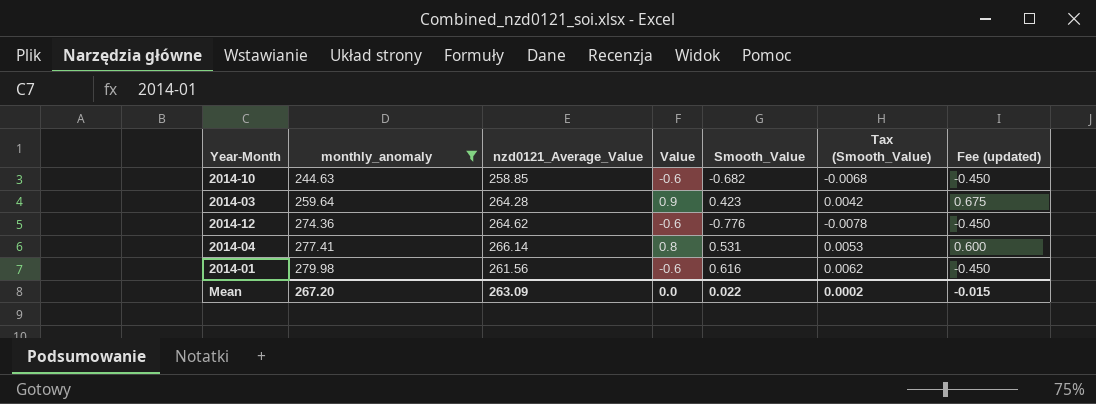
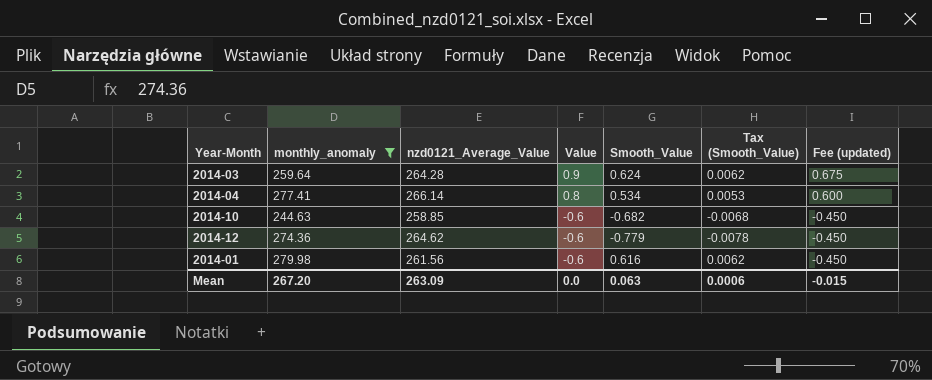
row order: monthly_anomaly ascending -> Value descending
2014-03 | Smooth_Value: 0.423 -> 0.624
2014-03 | Tax (Smooth_Value): 0.0042 -> 0.0062
2014-04 | Smooth_Value: 0.531 -> 0.534
2014-12 | Smooth_Value: -0.776 -> -0.779
Mean | Smooth_Value: 0.022 -> 0.063
Mean | Tax (Smooth_Value): 0.0002 -> 0.0006

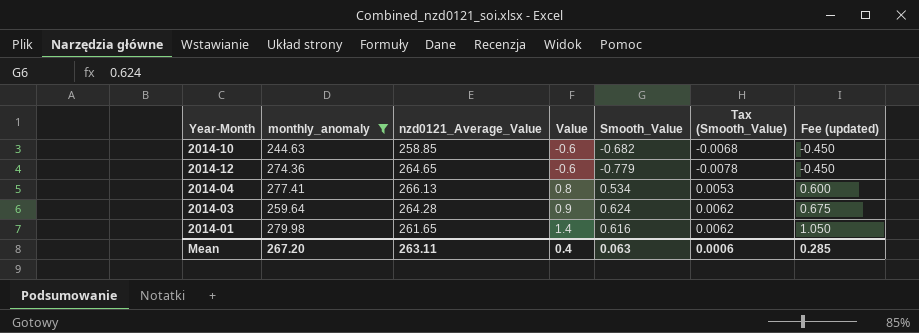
row order: Value descending -> Value ascending
2014-12 | nzd0121_Average_Value: 264.62 -> 264.65
2014-04 | nzd0121_Average_Value: 266.14 -> 266.13
2014-01 | nzd0121_Average_Value: 261.56 -> 261.65
2014-01 | Value: -0.6 -> 1.4
2014-01 | Fee (updated): -0.450 -> 1.050
Mean | nzd0121_Average_Value: 263.09 -> 263.11
Mean | Value: 0.0 -> 0.4
Mean | Fee (updated): -0.015 -> 0.285

